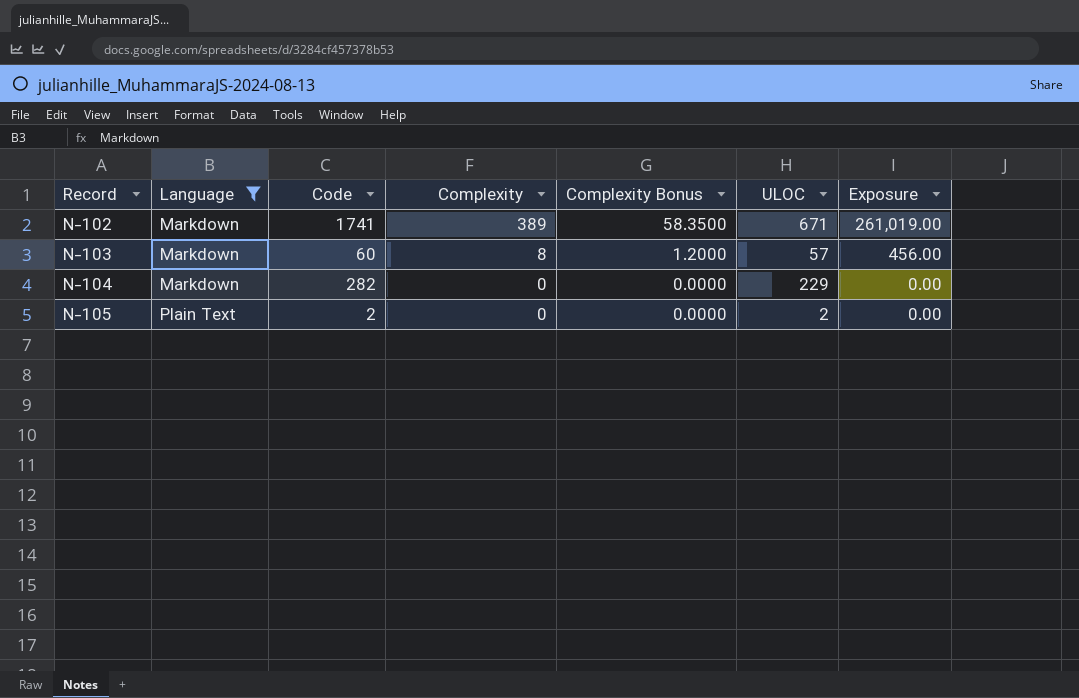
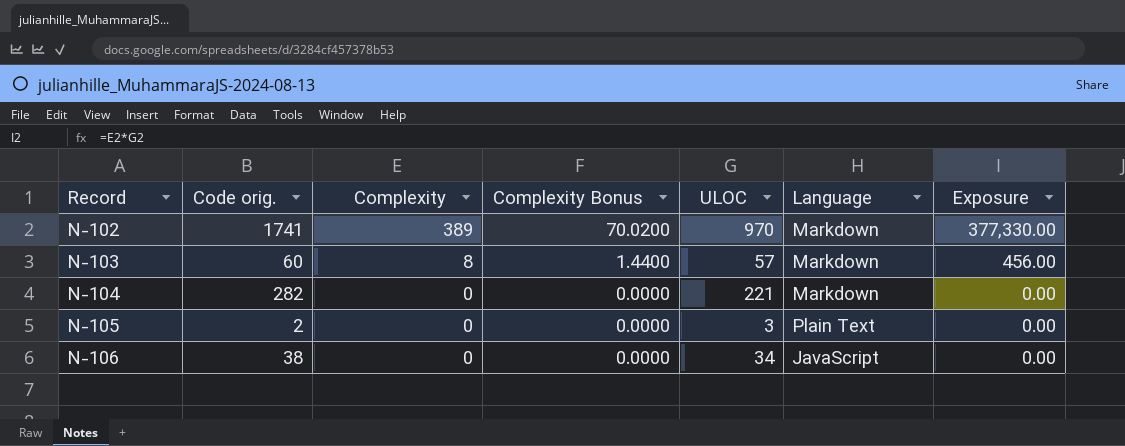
filter: Language != JavaScript -> none
column name: Code -> Code orig.
column Complexity Bonus | formula: [Complexity] * 0.15 -> [Complexity] * 0.18
column Language | position: 2 -> 6
N-102 | ULOC: 671 -> 970
N-102 | Exposure: 261,019.00 -> 377,330.00
N-104 | ULOC: 229 -> 221
N-105 | ULOC: 2 -> 3

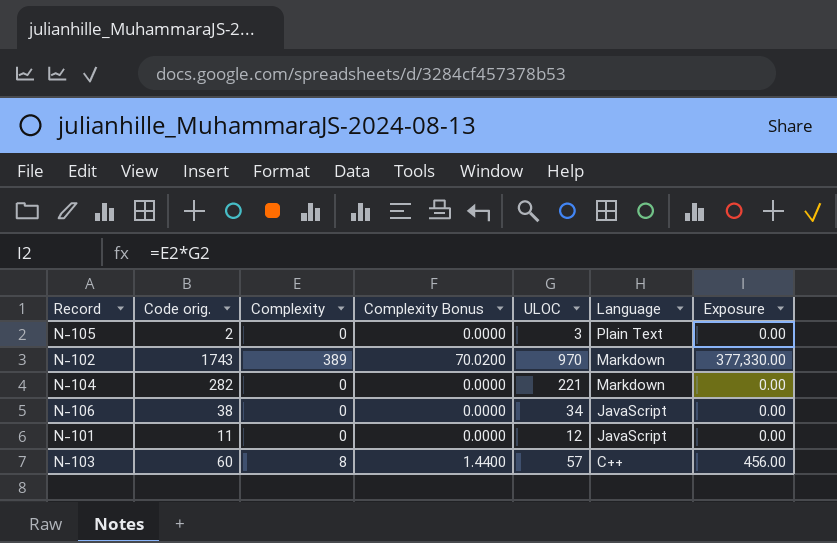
row order: Record ascending -> Language descending
N-102 | Code orig.: 1741 -> 1743
row N-101: none -> 11 | 0 | 0.0000 | 12 | JavaScript | 0.00
N-103 | Language: Markdown -> C++

